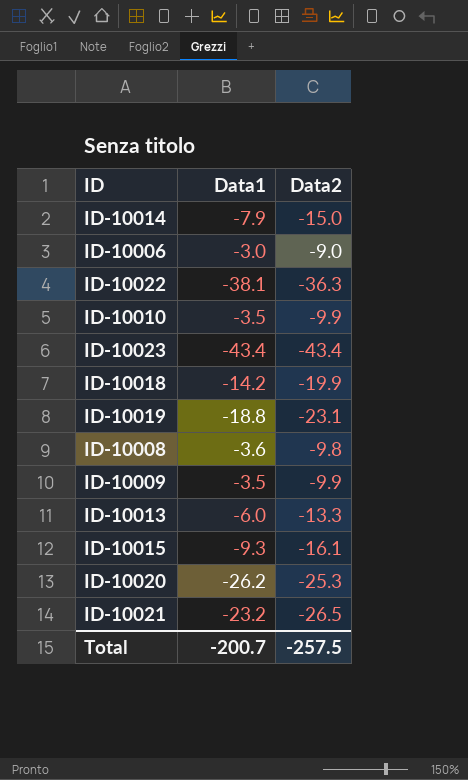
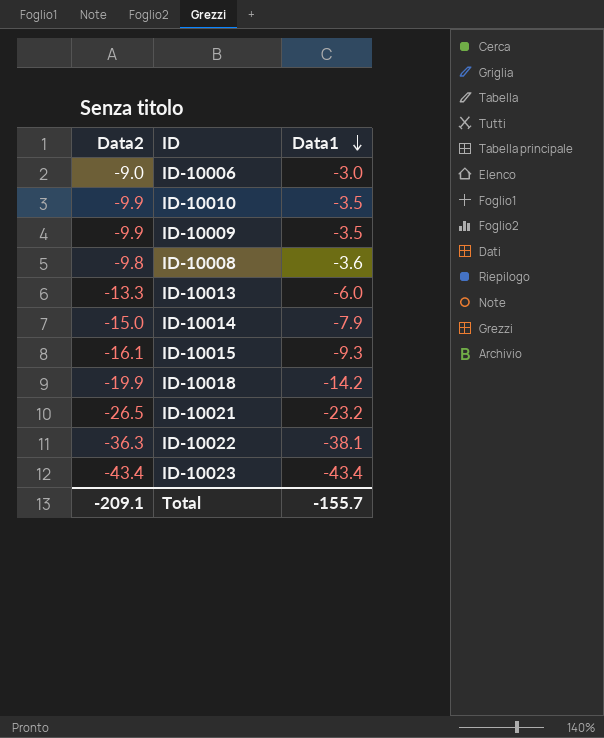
row order: none -> Data1 descending
column Data2 | position: 3 -> 1
row ID-10019: -18.8 | -23.1 -> none
row ID-10020: -26.2 | -25.3 -> none
Total | Data2: -257.5 -> -209.1
Total | Data1: -200.7 -> -155.7

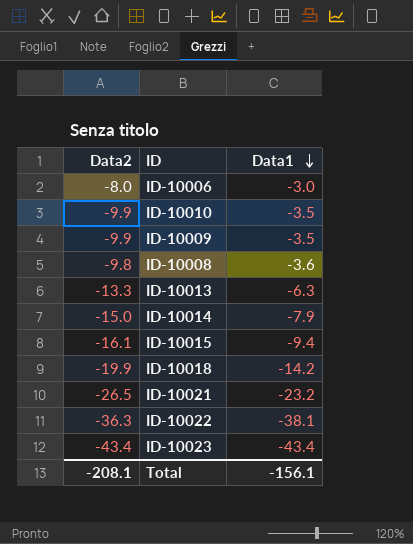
ID-10006 | Data2: -9.0 -> -8.0
ID-10013 | Data1: -6.0 -> -6.3
ID-10015 | Data1: -9.3 -> -9.4
Total | Data2: -209.1 -> -208.1
Total | Data1: -155.7 -> -156.1

